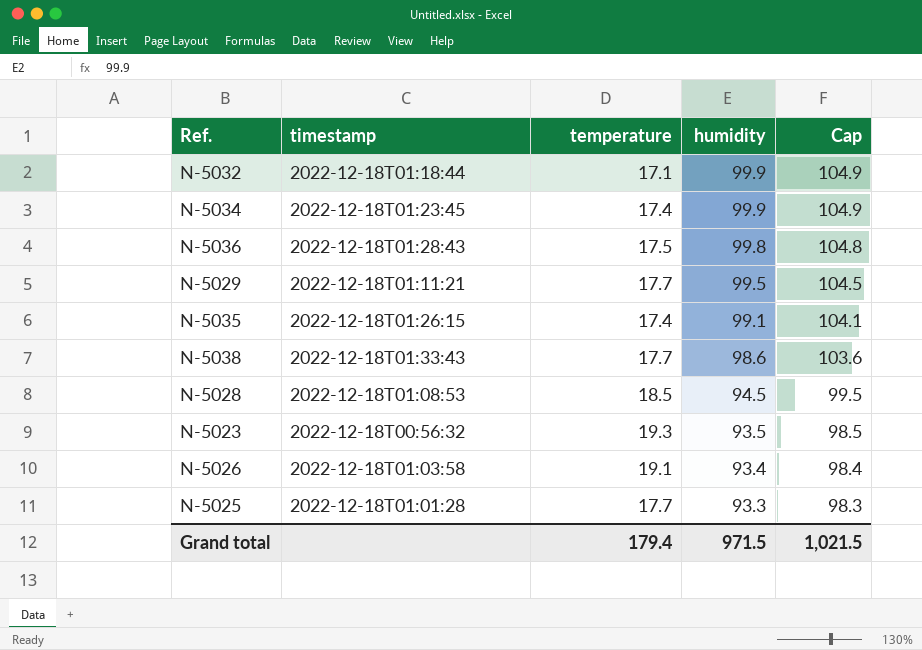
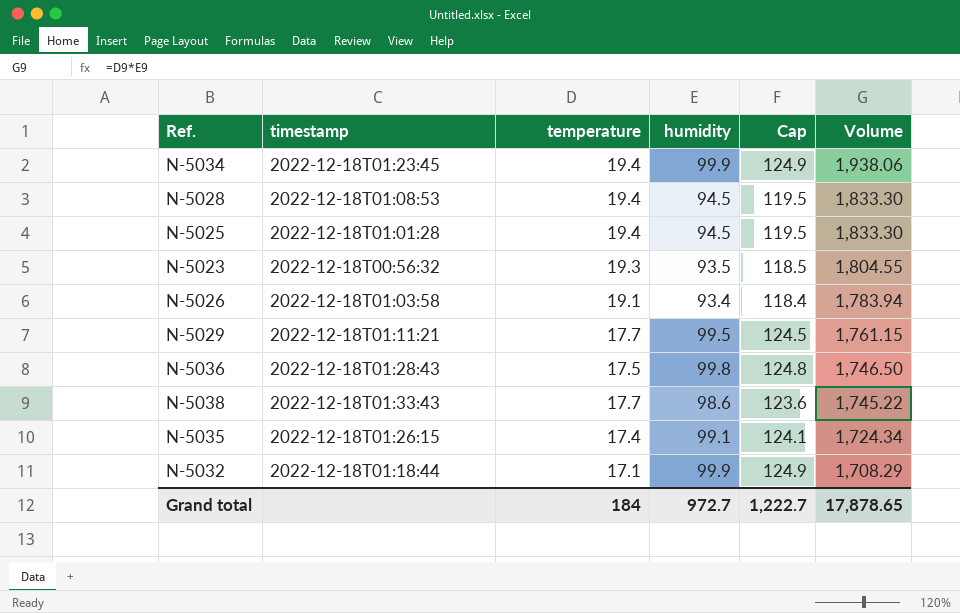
row order: humidity descending -> Volume descending
column Cap | formula: [humidity] + 5 -> [humidity] + 25
column Volume | formula: none -> [temperature] * [humidity]
N-5034 | temperature: 17.4 -> 19.4
N-5028 | temperature: 18.5 -> 19.4
N-5025 | temperature: 17.7 -> 19.4
N-5025 | humidity: 93.3 -> 94.5
Grand total | temperature: 179.4 -> 184
Grand total | humidity: 971.5 -> 972.7
Grand total | Cap: 1,021.5 -> 1,222.7

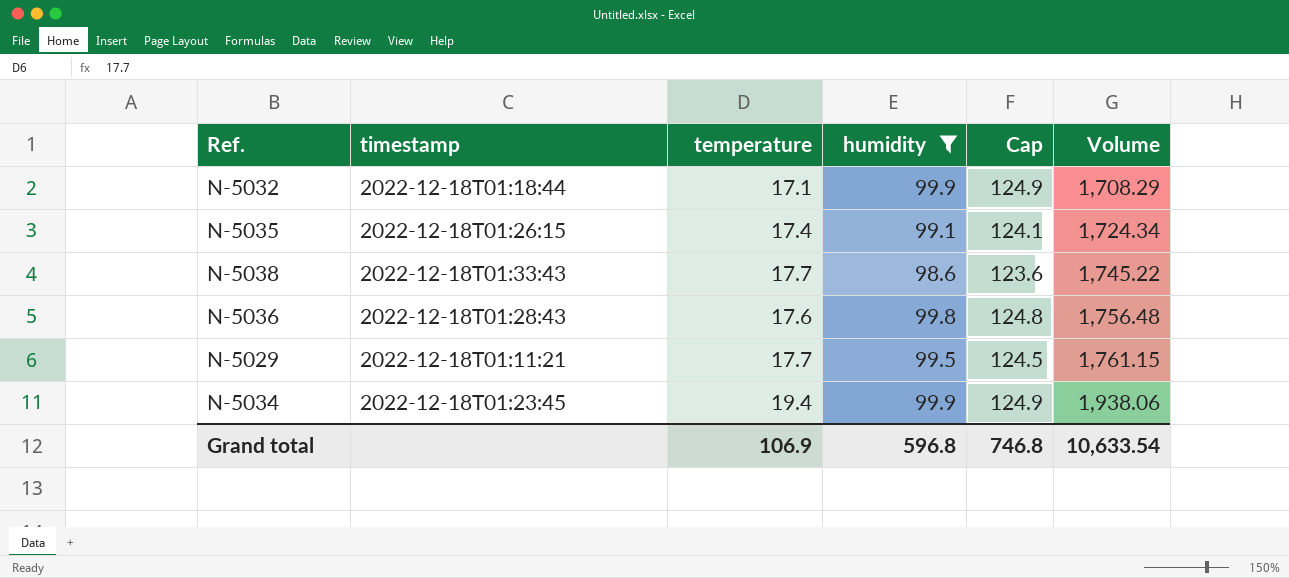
filter: none -> humidity >= 98.6
row order: Volume descending -> Volume ascending
N-5036 | temperature: 17.5 -> 17.6
N-5036 | Volume: 1,746.50 -> 1,756.48
Grand total | temperature: 184 -> 106.9
Grand total | humidity: 972.7 -> 596.8
Grand total | Cap: 1,222.7 -> 746.8
Grand total | Volume: 17,878.65 -> 10,633.54

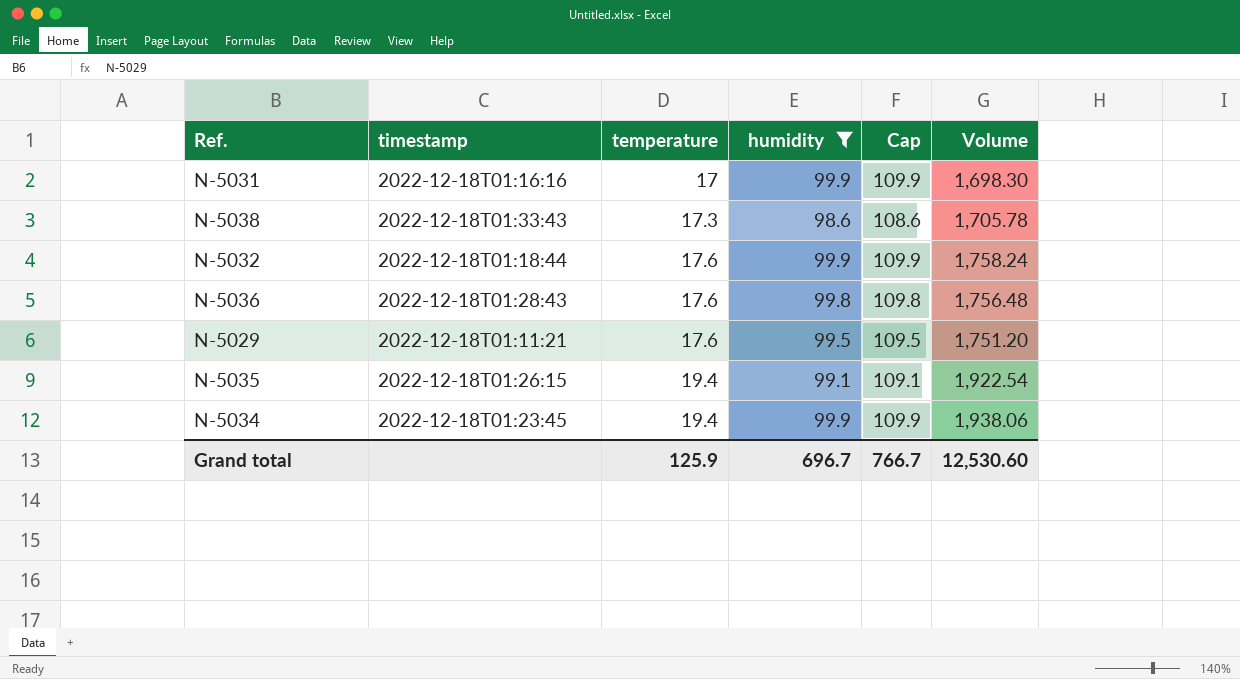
row order: Volume ascending -> temperature ascending
column Cap | formula: [humidity] + 25 -> [humidity] + 10
row N-5031: none -> 2022-12-18T01:16:16 | 17 | 99.9 | 109.9 | 1,698.30
N-5038 | temperature: 17.7 -> 17.3
N-5038 | Volume: 1,745.22 -> 1,705.78
N-5032 | temperature: 17.1 -> 17.6
N-5032 | Volume: 1,708.29 -> 1,758.24
N-5029 | temperature: 17.7 -> 17.6
N-5029 | Volume: 1,761.15 -> 1,751.20
N-5035 | temperature: 17.4 -> 19.4
N-5035 | Volume: 1,724.34 -> 1,922.54
Grand total | temperature: 106.9 -> 125.9
Grand total | humidity: 596.8 -> 696.7
Grand total | Cap: 746.8 -> 766.7
Grand total | Volume: 10,633.54 -> 12,530.60

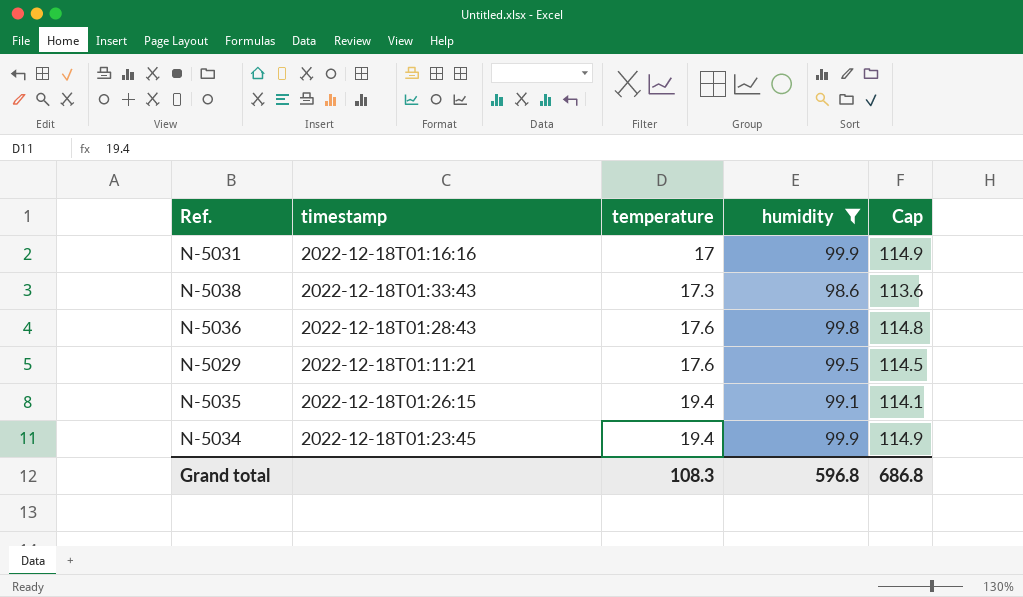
column Volume | formula: [temperature] * [humidity] -> none
column Cap | formula: [humidity] + 10 -> [humidity] + 15
row N-5032: 2022-12-18T01:18:44 | 17.6 | 99.9 | 109.9 | 1,758.24 -> none
Grand total | temperature: 125.9 -> 108.3
Grand total | humidity: 696.7 -> 596.8
Grand total | Cap: 766.7 -> 686.8

